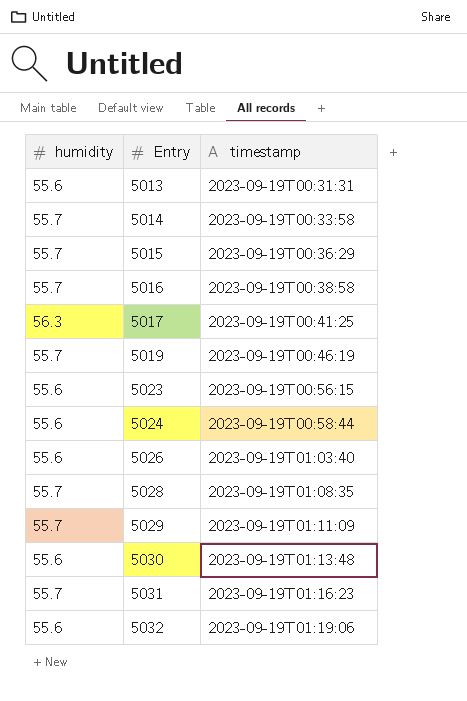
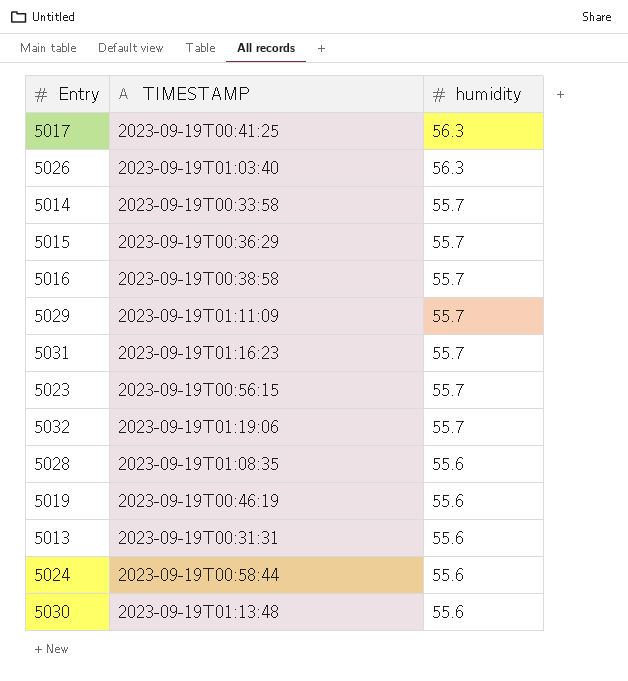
row order: Entry ascending -> humidity descending
column name: timestamp -> TIMESTAMP
column humidity | position: 1 -> 3
5026 | humidity: 55.6 -> 56.3
5023 | humidity: 55.6 -> 55.7
5032 | humidity: 55.6 -> 55.7
5028 | humidity: 55.7 -> 55.6
5019 | humidity: 55.7 -> 55.6

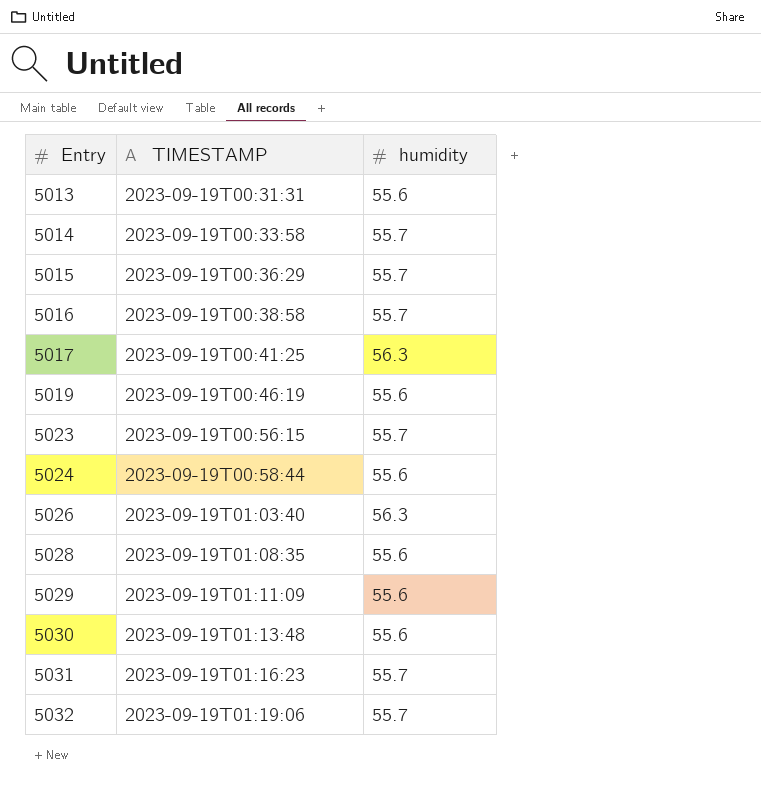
row order: humidity descending -> Entry ascending
5029 | humidity: 55.7 -> 55.6

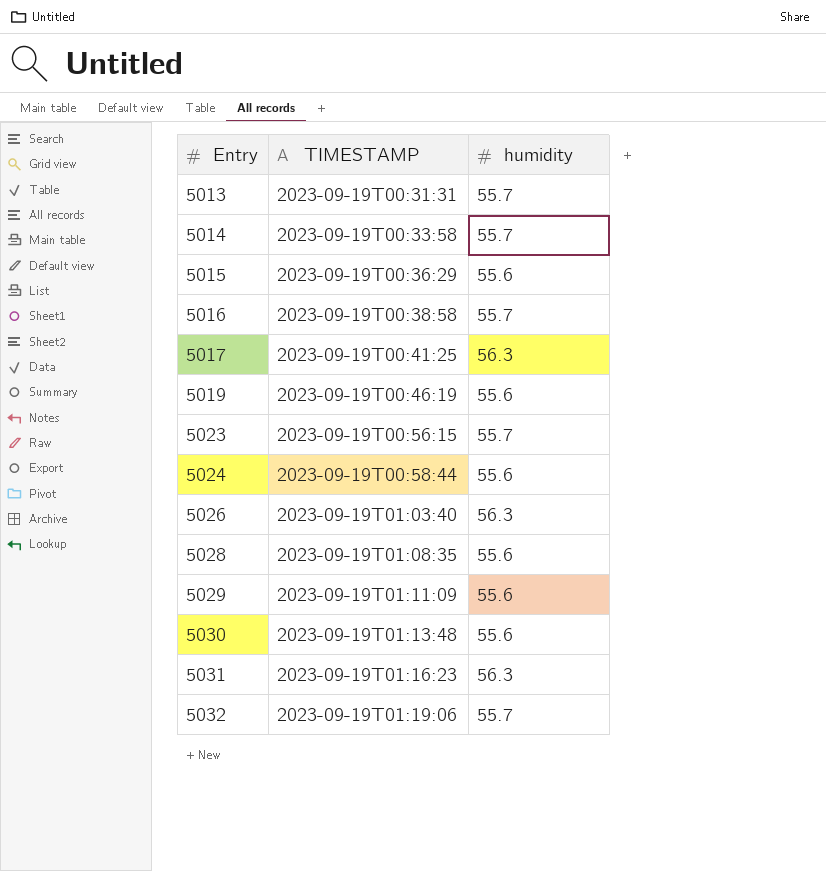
5013 | humidity: 55.6 -> 55.7
5015 | humidity: 55.7 -> 55.6
5031 | humidity: 55.7 -> 56.3

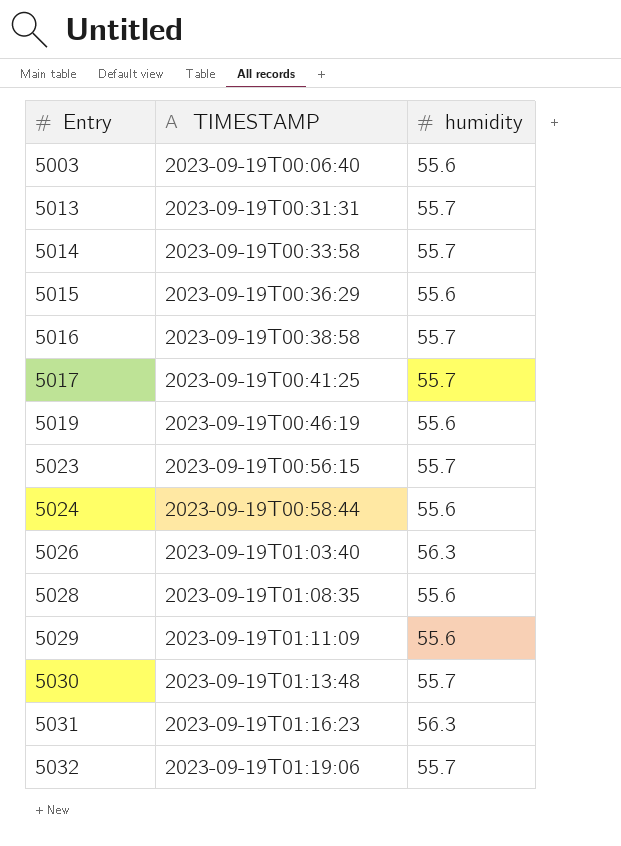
row 5003: none -> 2023-09-19T00:06:40 | 55.6
5017 | humidity: 56.3 -> 55.7
5030 | humidity: 55.6 -> 55.7

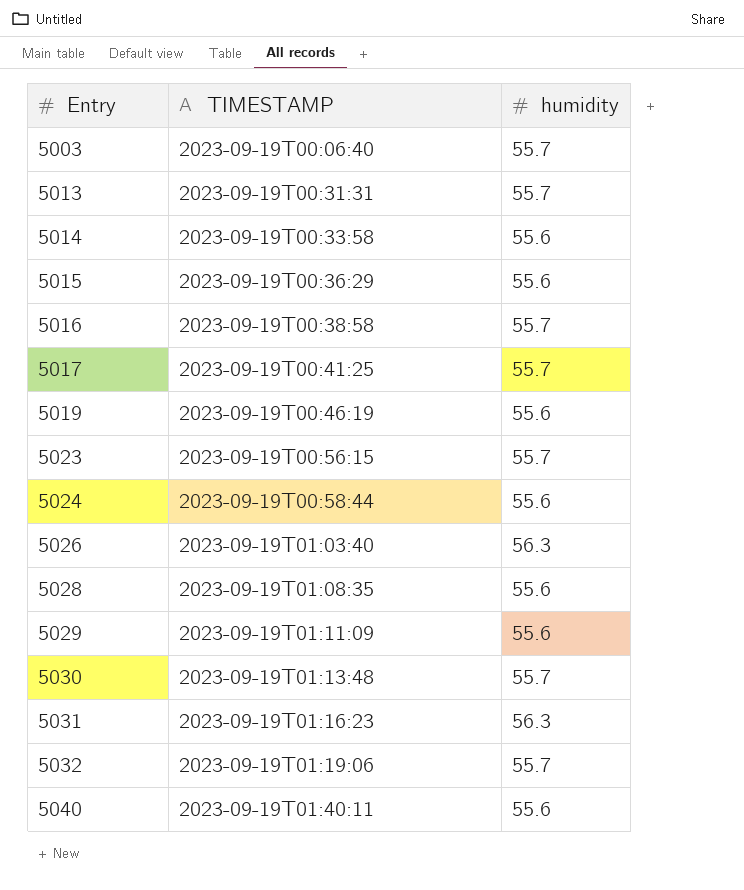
5003 | humidity: 55.6 -> 55.7
5014 | humidity: 55.7 -> 55.6
row 5040: none -> 2023-09-19T01:40:11 | 55.6

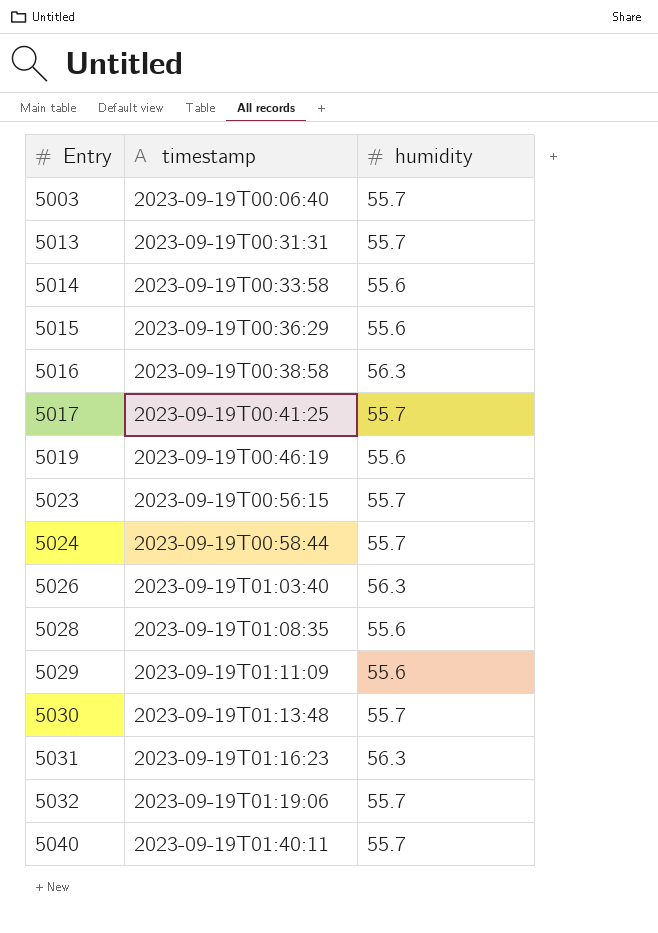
column name: TIMESTAMP -> timestamp
5016 | humidity: 55.7 -> 56.3
5024 | humidity: 55.6 -> 55.7
5040 | humidity: 55.6 -> 55.7

